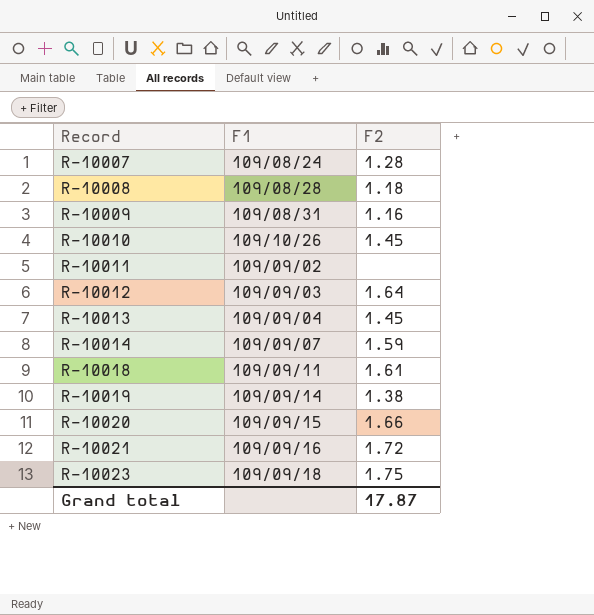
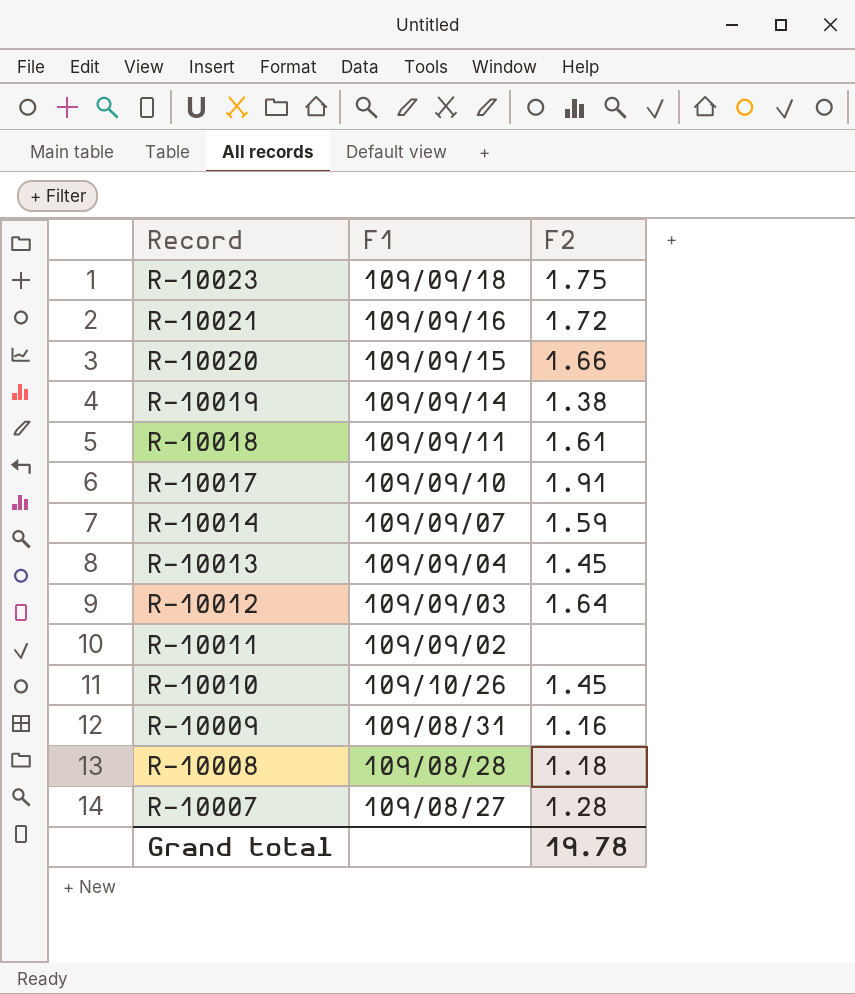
row order: Record ascending -> Record descending
row R-10017: none -> 109/09/10 | 1.91
R-10007 | F1: 109/08/24 -> 109/08/27
Grand total | F2: 17.87 -> 19.78

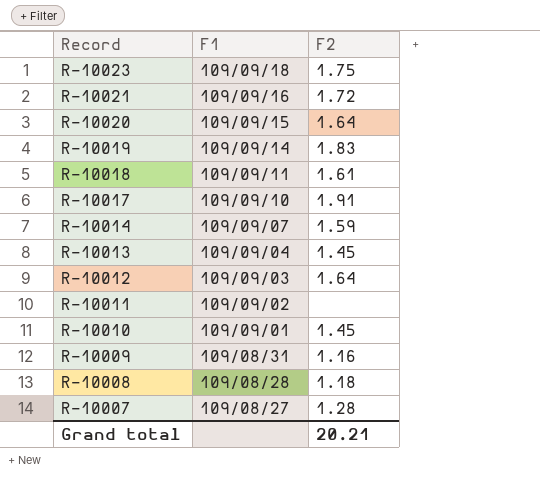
R-10020 | F2: 1.66 -> 1.64
R-10019 | F2: 1.38 -> 1.83
R-10010 | F1: 109/10/26 -> 109/09/01
Grand total | F2: 19.78 -> 20.21

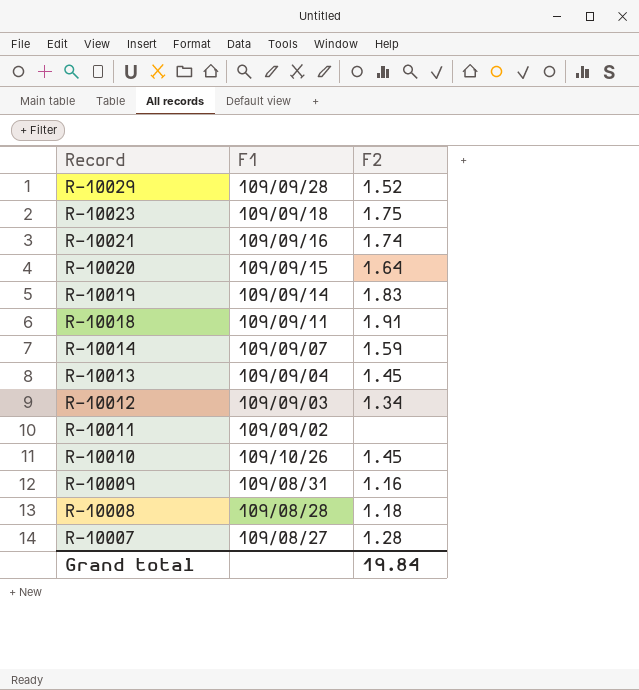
row R-10017: 109/09/10 | 1.91 -> none
row R-10029: none -> 109/09/28 | 1.52
R-10021 | F2: 1.72 -> 1.74
R-10018 | F2: 1.61 -> 1.91
R-10012 | F2: 1.64 -> 1.34
R-10010 | F1: 109/09/01 -> 109/10/26
Grand total | F2: 20.21 -> 19.84

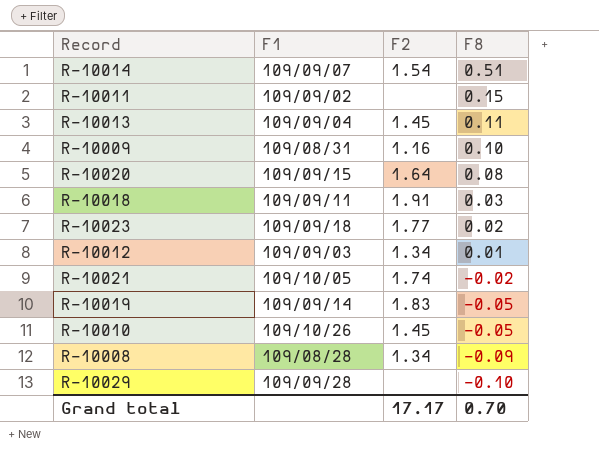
row order: Record descending -> F8 descending
column F8 | position: none -> 4
row R-10007: 109/08/27 | 1.28 -> none
R-10014 | F2: 1.59 -> 1.54
R-10023 | F2: 1.75 -> 1.77
R-10021 | F1: 109/09/16 -> 109/10/05
R-10008 | F2: 1.18 -> 1.34
R-10029 | F2: 1.52 -> none
Grand total | F2: 19.84 -> 17.17

